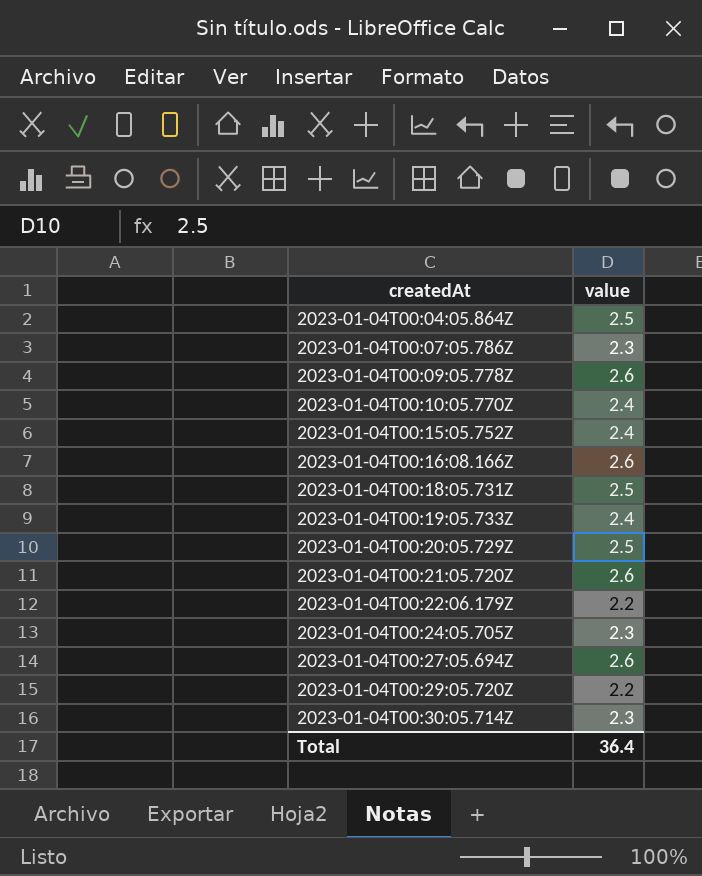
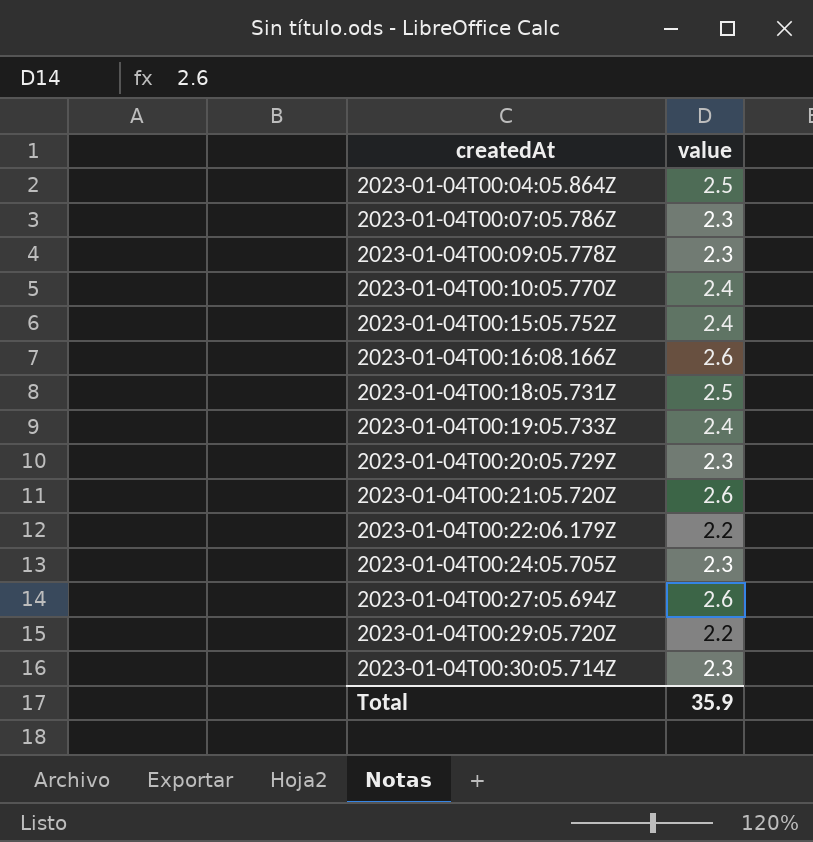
2023-01-04T00:09:05.778Z | value: 2.6 -> 2.3
2023-01-04T00:20:05.729Z | value: 2.5 -> 2.3
Total | value: 36.4 -> 35.9

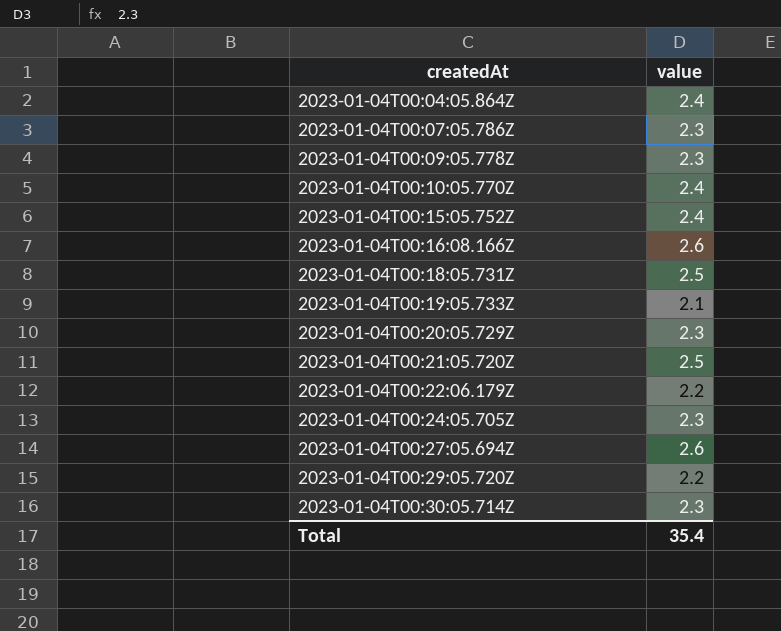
2023-01-04T00:04:05.864Z | value: 2.5 -> 2.4
2023-01-04T00:19:05.733Z | value: 2.4 -> 2.1
2023-01-04T00:21:05.720Z | value: 2.6 -> 2.5
Total | value: 35.9 -> 35.4

